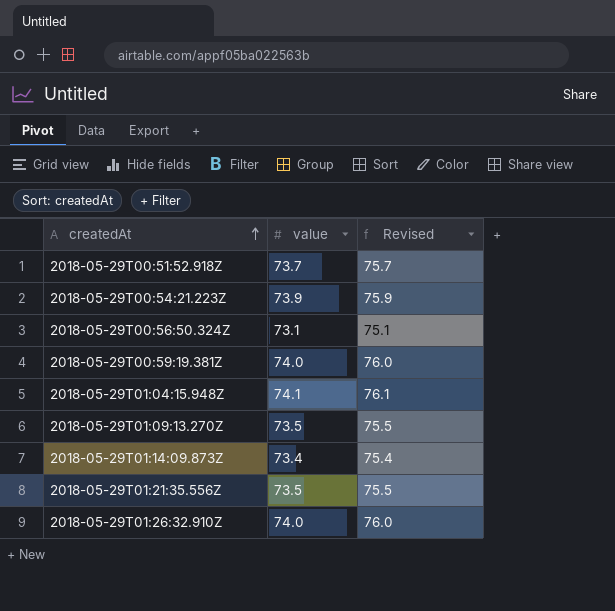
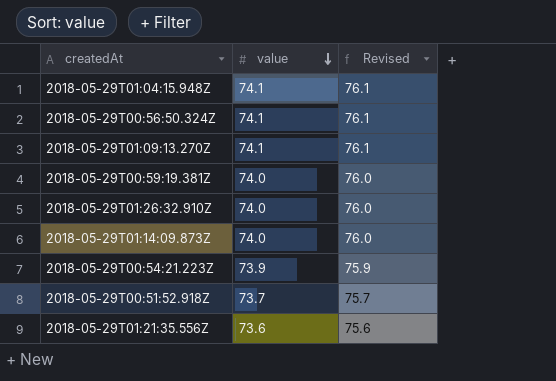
row order: createdAt ascending -> value descending
2018-05-29T00:56:50.324Z | value: 73.1 -> 74.1
2018-05-29T00:56:50.324Z | Revised: 75.1 -> 76.1
2018-05-29T01:09:13.270Z | value: 73.5 -> 74.1
2018-05-29T01:09:13.270Z | Revised: 75.5 -> 76.1
2018-05-29T01:14:09.873Z | value: 73.4 -> 74.0
2018-05-29T01:14:09.873Z | Revised: 75.4 -> 76.0
2018-05-29T01:21:35.556Z | value: 73.5 -> 73.6
2018-05-29T01:21:35.556Z | Revised: 75.5 -> 75.6

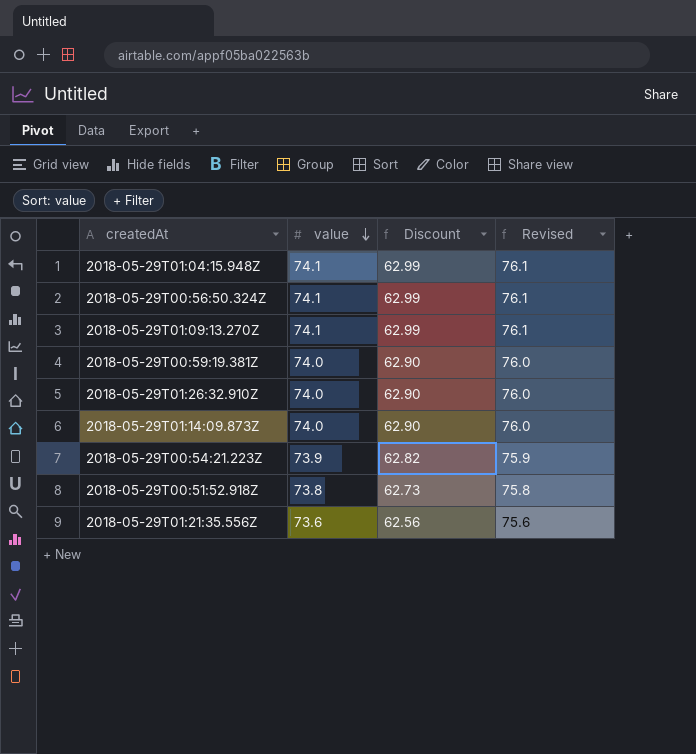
column Discount | formula: none -> [value] * 0.85
2018-05-29T00:51:52.918Z | value: 73.7 -> 73.8
2018-05-29T00:51:52.918Z | Revised: 75.7 -> 75.8

